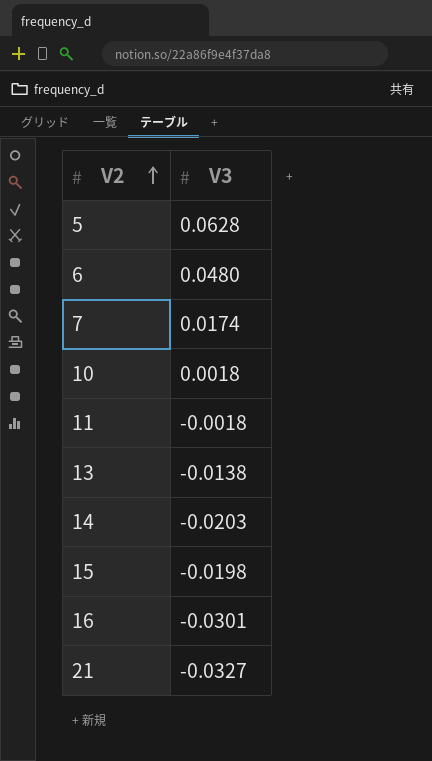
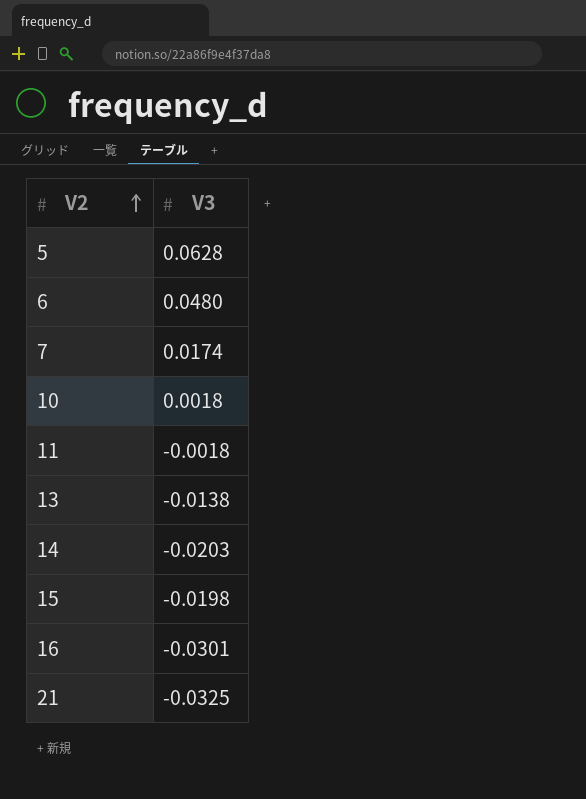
21 | V3: -0.0327 -> -0.0325

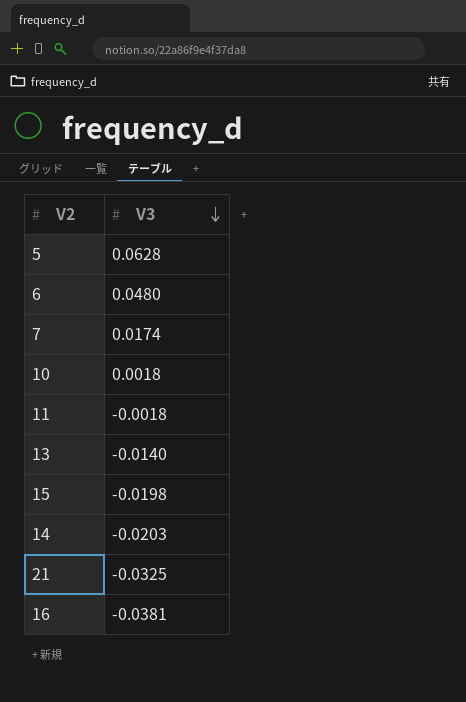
row order: V2 ascending -> V3 descending
13 | V3: -0.0138 -> -0.0140
16 | V3: -0.0301 -> -0.0381

